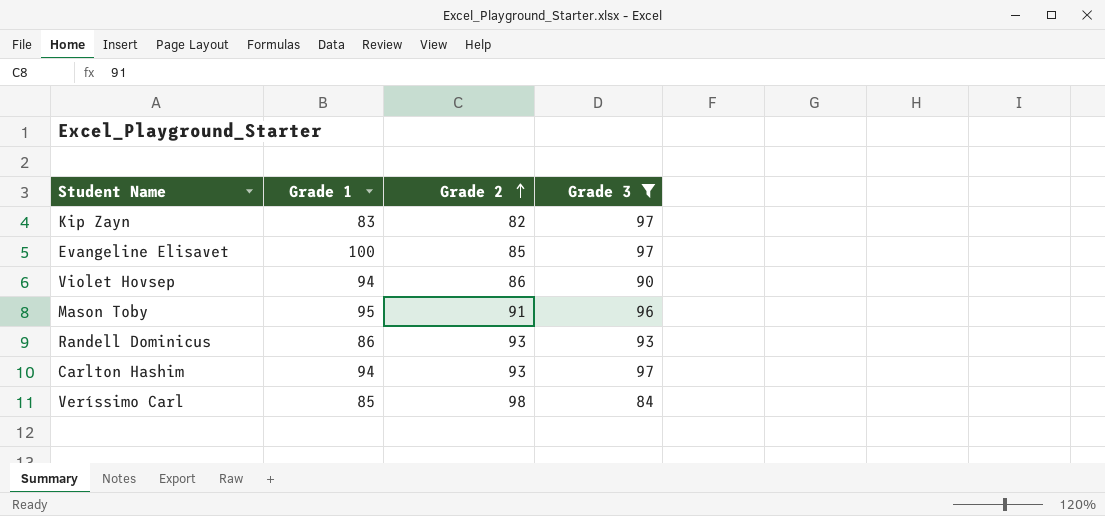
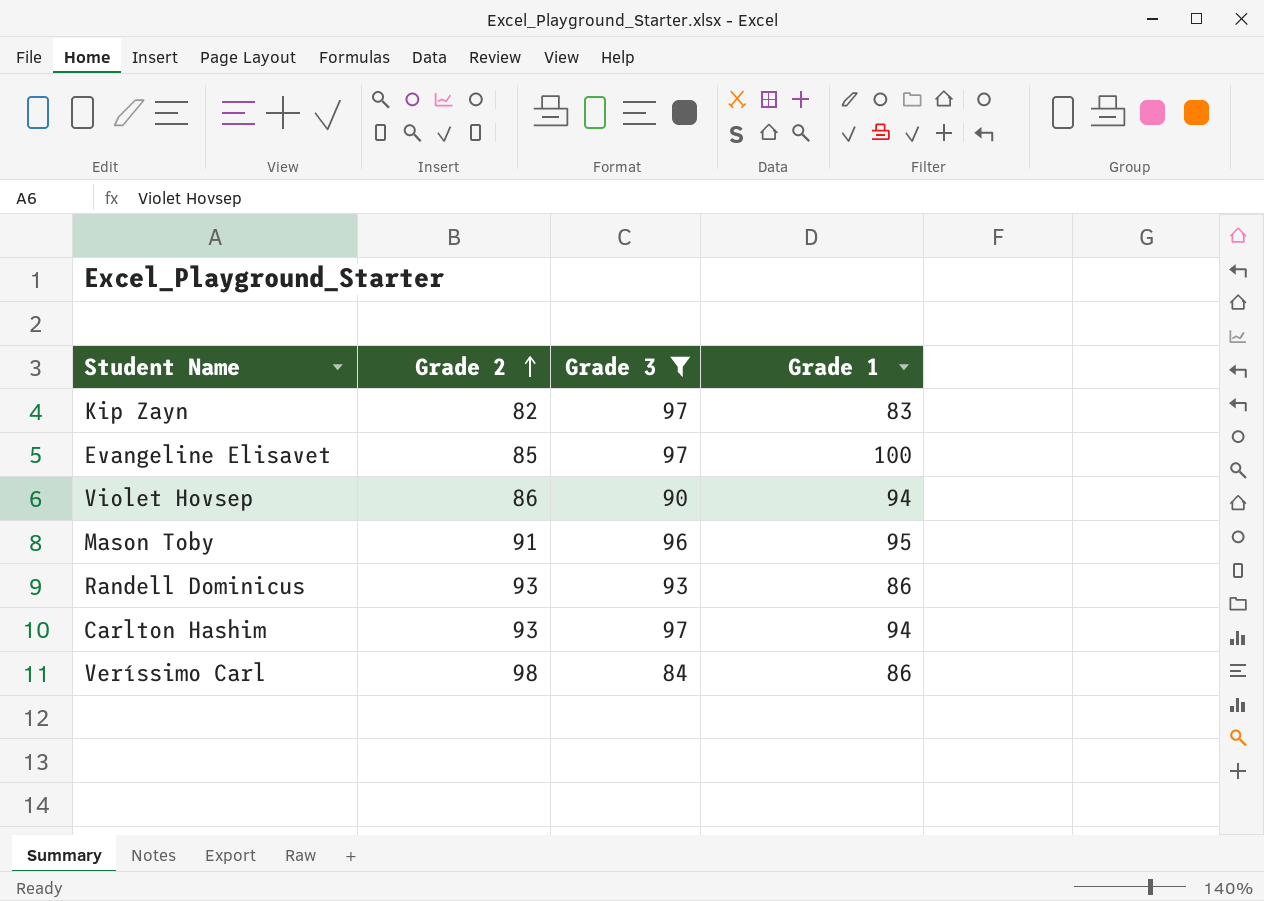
column Grade 1 | position: 2 -> 4
Veríssimo Carl | Grade 1: 85 -> 86

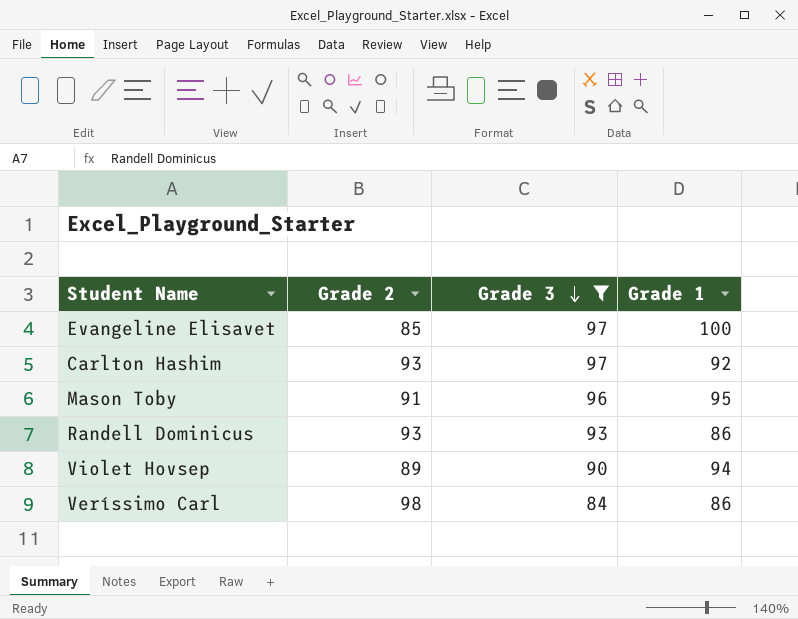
row order: Grade 2 ascending -> Grade 3 descending
row Kip Zayn: 82 | 97 | 83 -> none
Carlton Hashim | Grade 1: 94 -> 92
Violet Hovsep | Grade 2: 86 -> 89

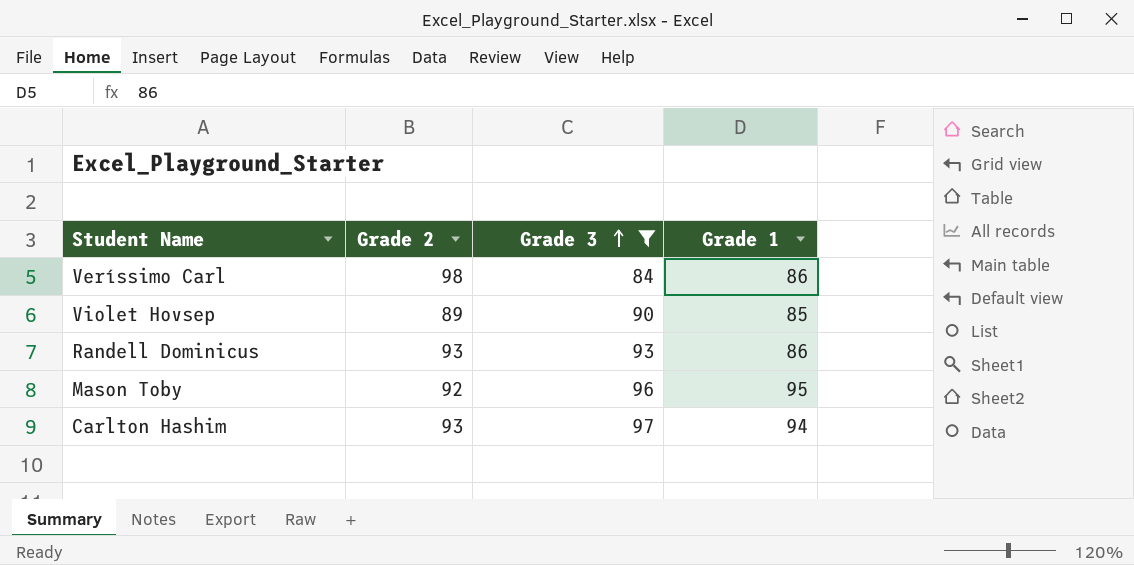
row order: Grade 3 descending -> Grade 3 ascending
row Evangeline Elisavet: 85 | 97 | 100 -> none
Violet Hovsep | Grade 1: 94 -> 85
Mason Toby | Grade 2: 91 -> 92
Carlton Hashim | Grade 1: 92 -> 94

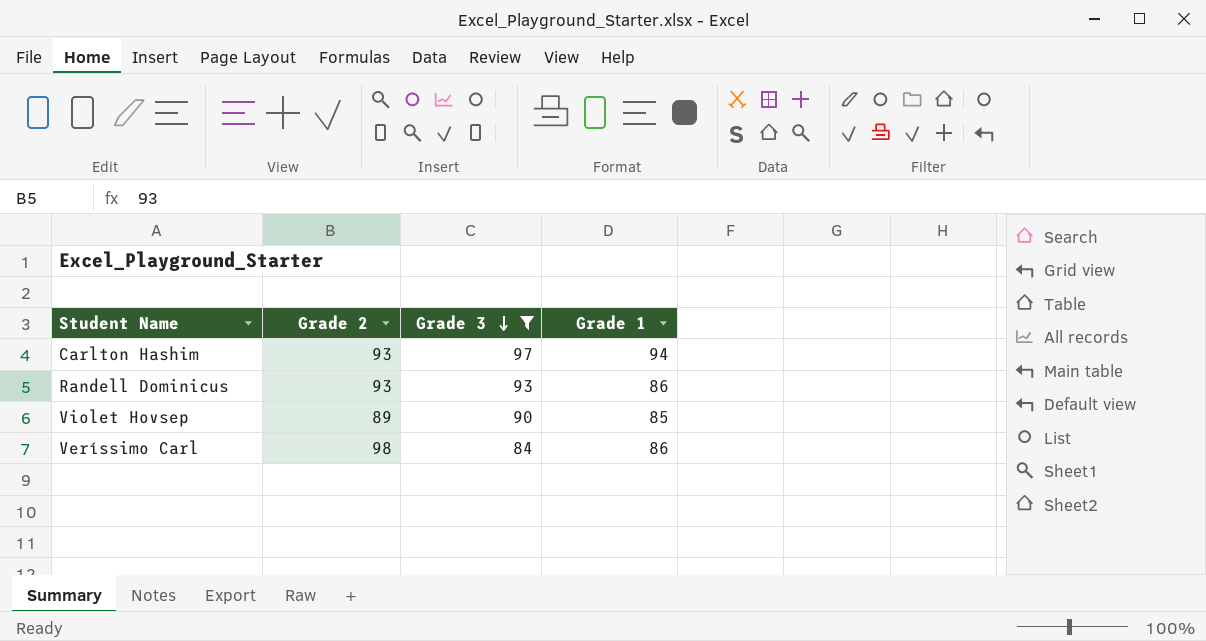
row order: Grade 3 ascending -> Grade 3 descending
row Mason Toby: 92 | 96 | 95 -> none

